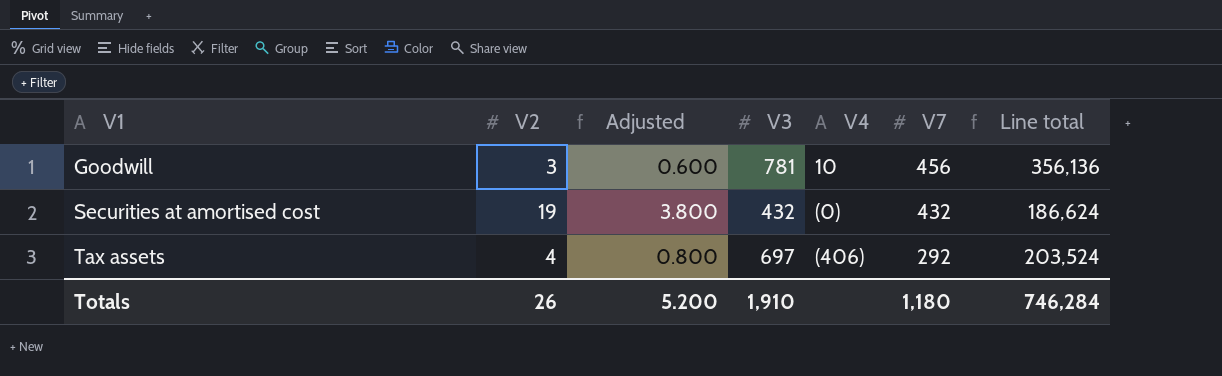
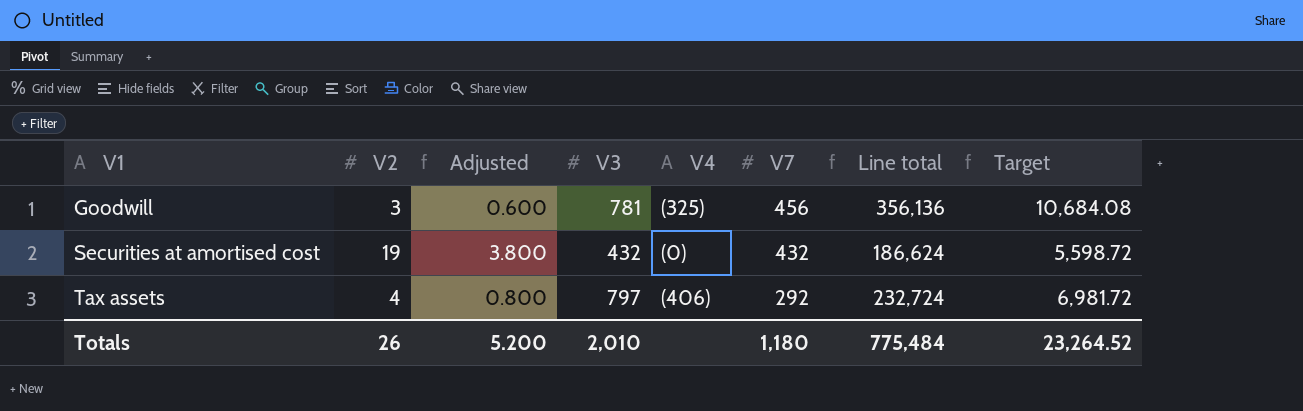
column Target | formula: none -> [Line total] * 0.03
Goodwill | V4: 10 -> (325)
Tax assets | V3: 697 -> 797
Tax assets | Line total: 203,524 -> 232,724
Totals | V3: 1,910 -> 2,010
Totals | Line total: 746,284 -> 775,484

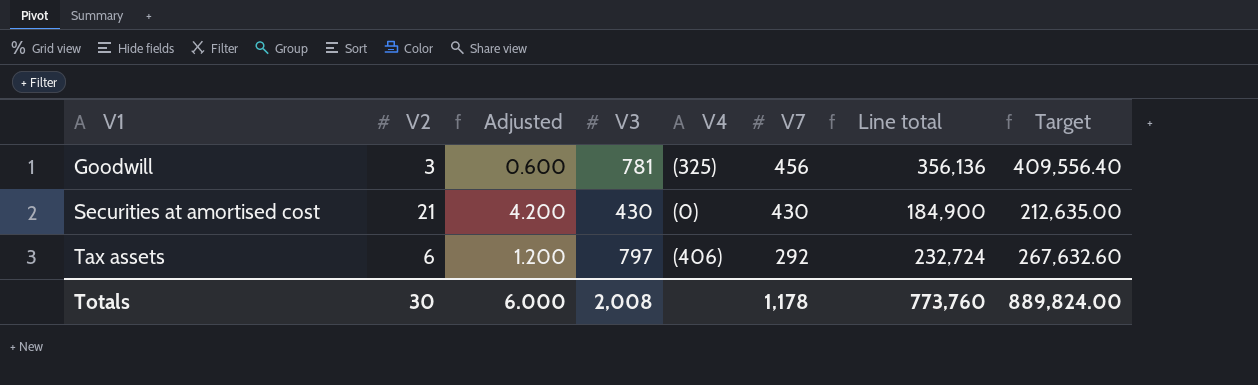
column Target | formula: [Line total] * 0.03 -> [Line total] * 1.15
Securities at amortised cost | V2: 19 -> 21
Securities at amortised cost | Adjusted: 3.800 -> 4.200
Securities at amortised cost | V3: 432 -> 430
Securities at amortised cost | V7: 432 -> 430
Securities at amortised cost | Line total: 186,624 -> 184,900
Tax assets | V2: 4 -> 6
Tax assets | Adjusted: 0.800 -> 1.200
Totals | V2: 26 -> 30
Totals | Adjusted: 5.200 -> 6.000
Totals | V3: 2,010 -> 2,008
Totals | V7: 1,180 -> 1,178
Totals | Line total: 775,484 -> 773,760
Totals | Target: 23,264.52 -> 889,824.00

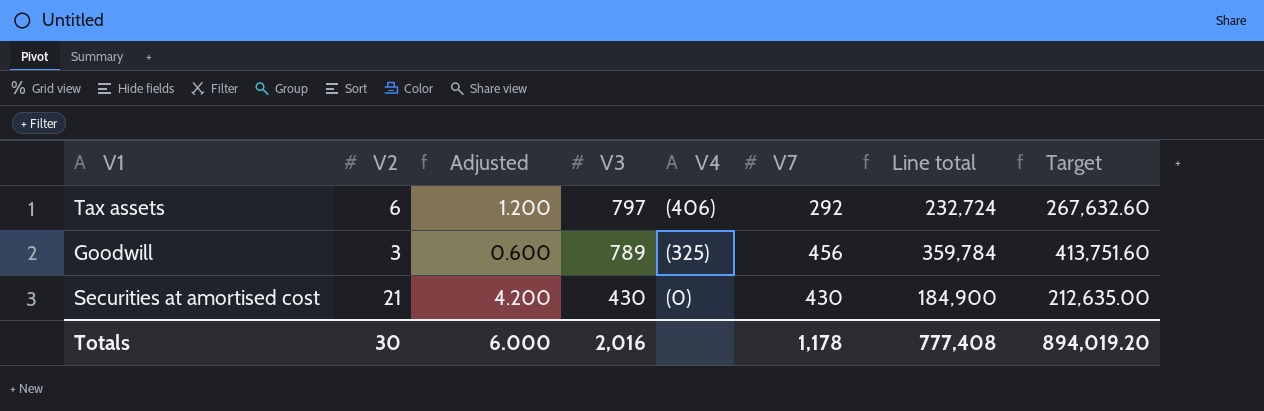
row order: V1 ascending -> V3 descending
Goodwill | V3: 781 -> 789
Goodwill | Line total: 356,136 -> 359,784
Goodwill | Target: 409,556.40 -> 413,751.60
Totals | V3: 2,008 -> 2,016
Totals | Line total: 773,760 -> 777,408
Totals | Target: 889,824.00 -> 894,019.20

